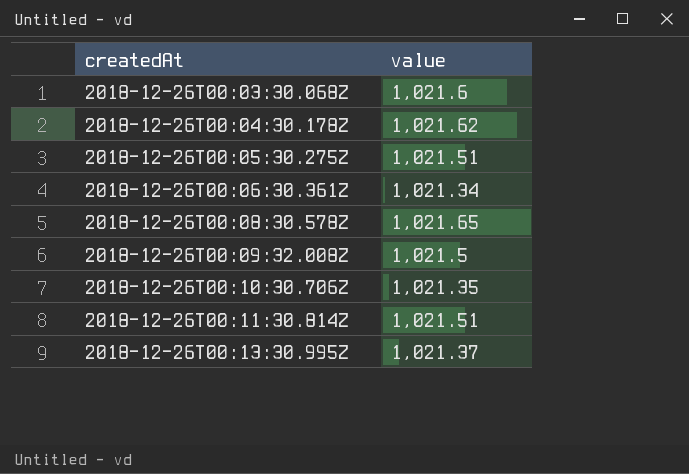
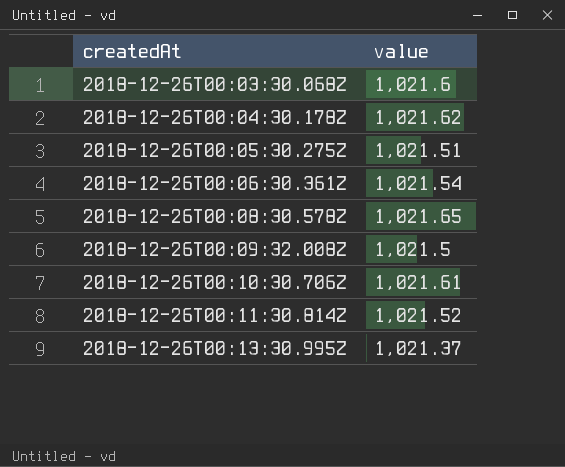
2018-12-26T00:06:30.361Z | value: 1,021.34 -> 1,021.54
2018-12-26T00:10:30.706Z | value: 1,021.35 -> 1,021.61
2018-12-26T00:11:30.814Z | value: 1,021.51 -> 1,021.52

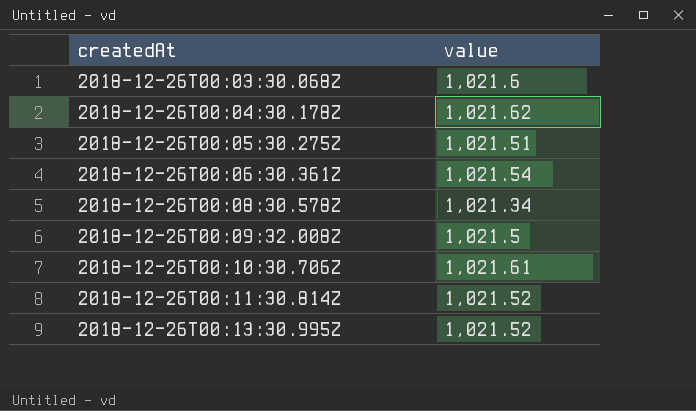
2018-12-26T00:08:30.578Z | value: 1,021.65 -> 1,021.34
2018-12-26T00:13:30.995Z | value: 1,021.37 -> 1,021.52

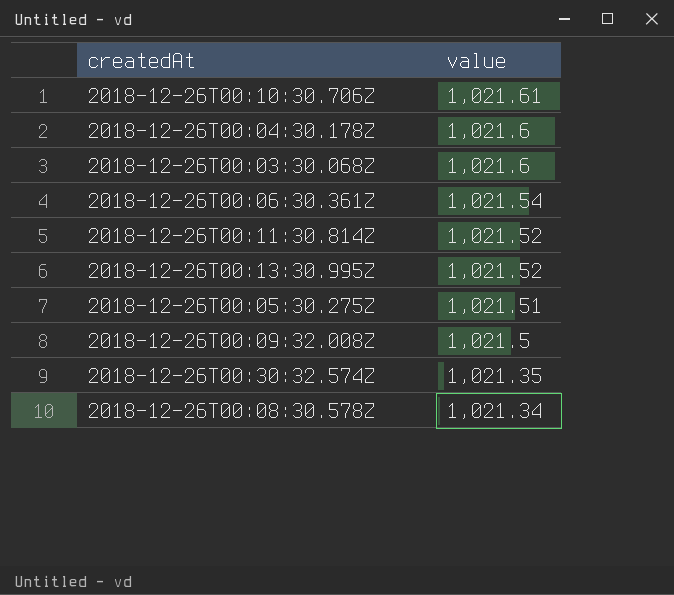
row order: createdAt ascending -> value descending
2018-12-26T00:04:30.178Z | value: 1,021.62 -> 1,021.6
row 2018-12-26T00:30:32.574Z: none -> 1,021.35

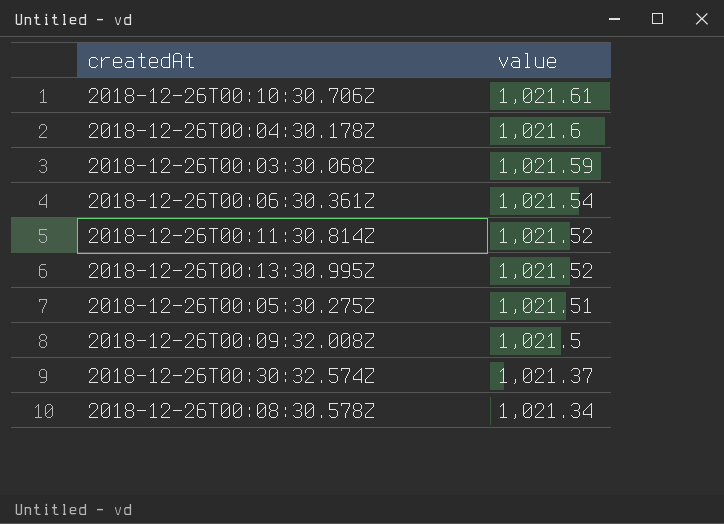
2018-12-26T00:03:30.068Z | value: 1,021.6 -> 1,021.59
2018-12-26T00:30:32.574Z | value: 1,021.35 -> 1,021.37

